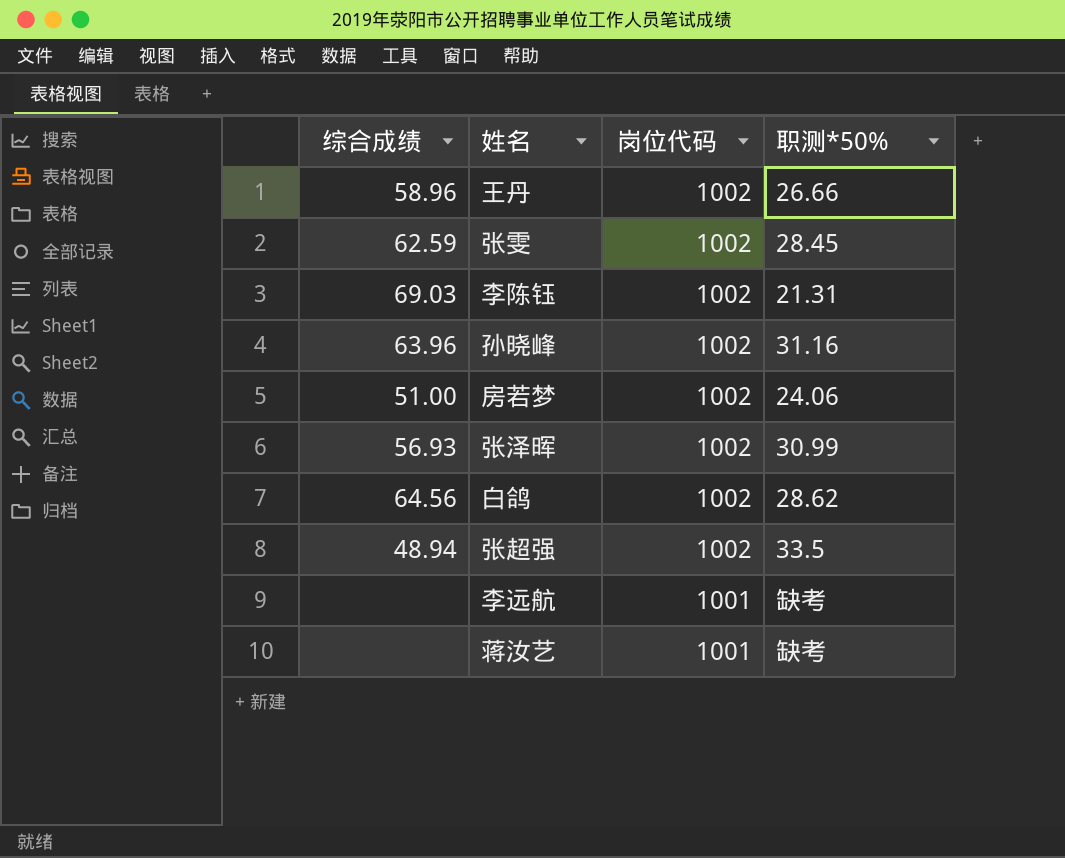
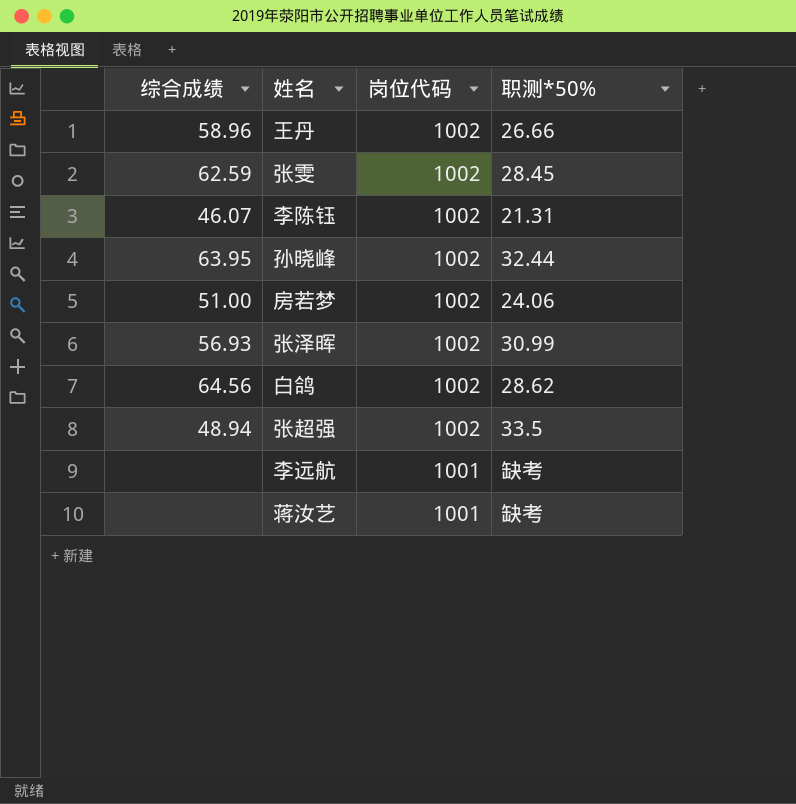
李陈钰 | 综合成绩: 69.03 -> 46.07
孙晓峰 | 综合成绩: 63.96 -> 63.95
孙晓峰 | 职测*50%: 31.16 -> 32.44

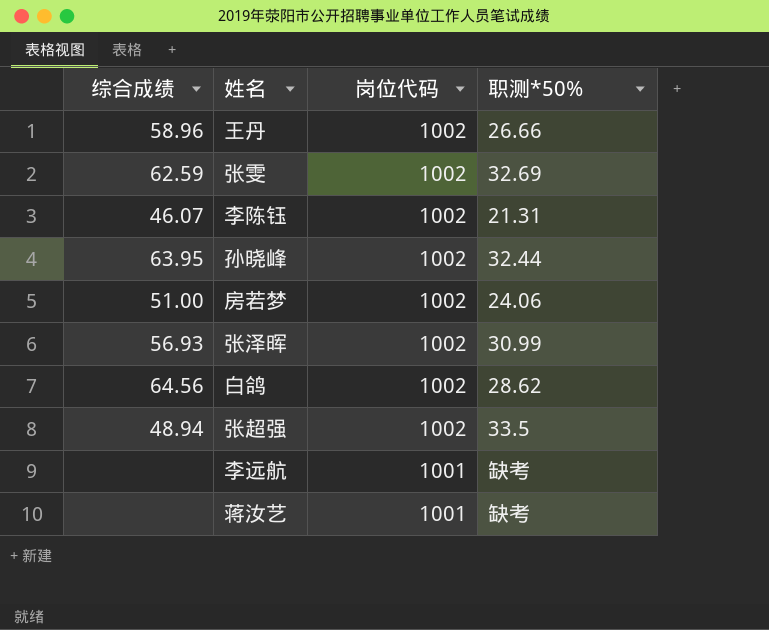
张雯 | 职测*50%: 28.45 -> 32.69

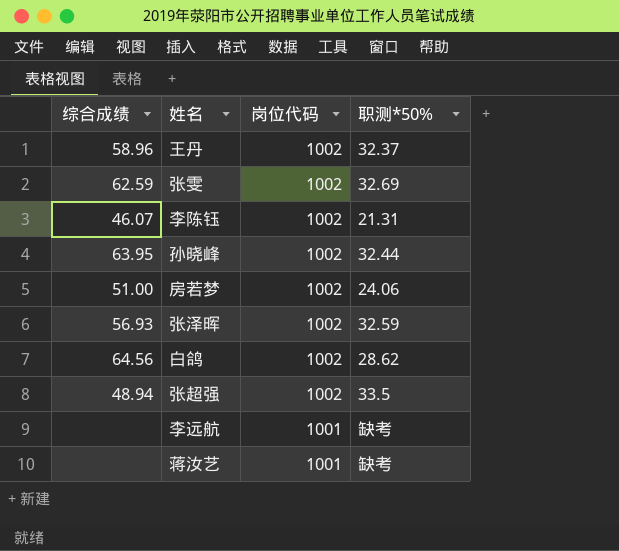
王丹 | 职测*50%: 26.66 -> 32.37
张泽晖 | 职测*50%: 30.99 -> 32.59

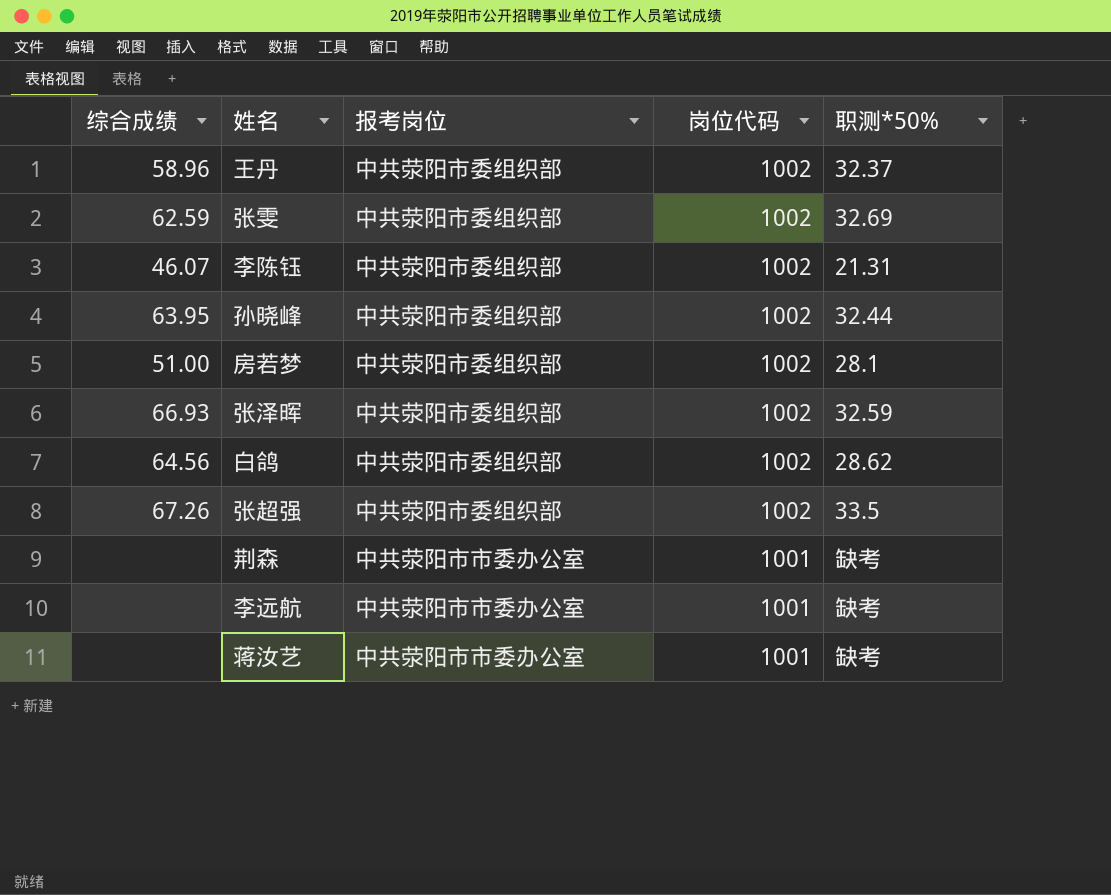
column 报考岗位 | position: none -> 3
房若梦 | 职测*50%: 24.06 -> 28.1
张泽晖 | 综合成绩: 56.93 -> 66.93
张超强 | 综合成绩: 48.94 -> 67.26
row 荆森: none -> none | 中共荥阳市市委办公室 | 1001 | 缺考

